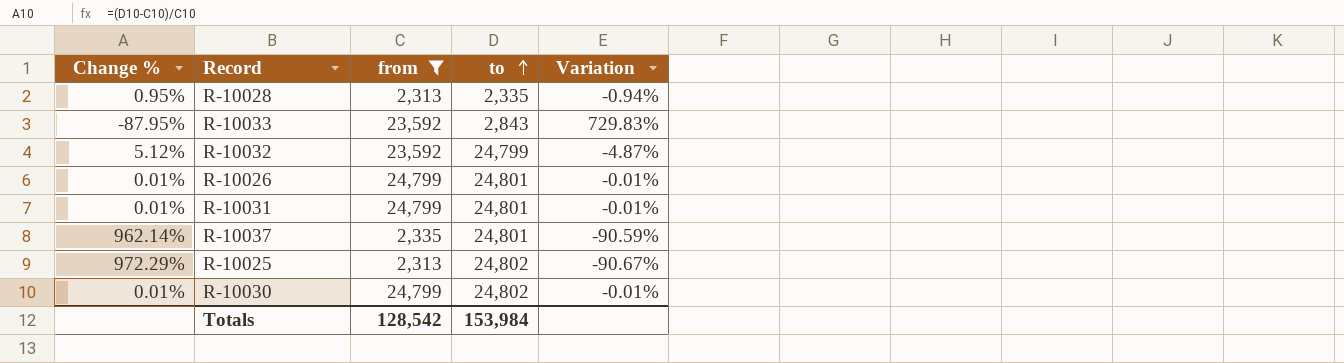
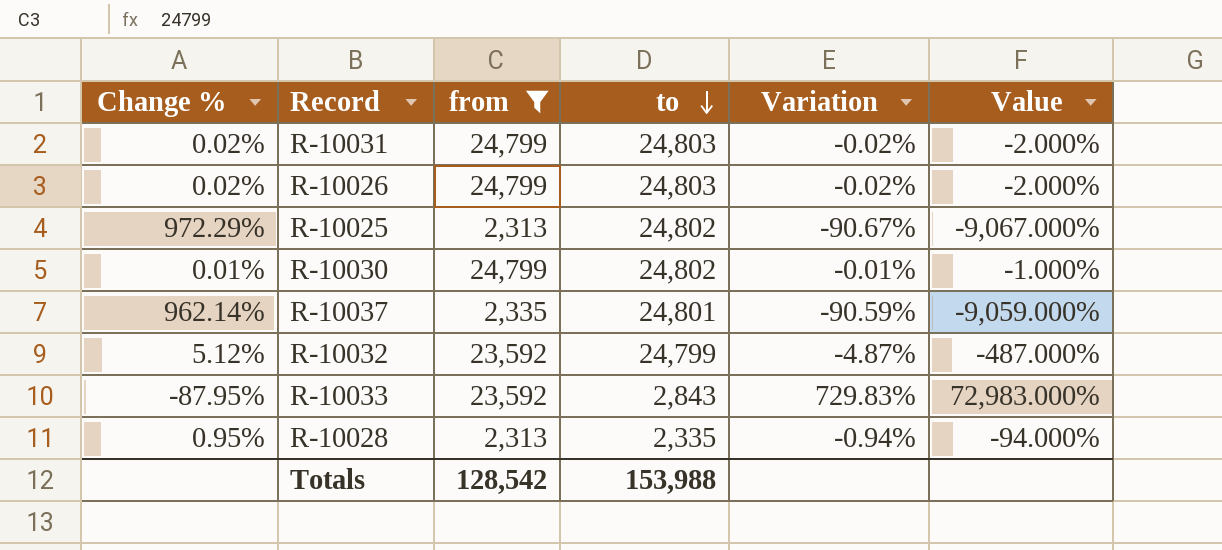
row order: to ascending -> to descending
column Value | formula: none -> [Variation] * 100
R-10031 | Change %: 0.01% -> 0.02%
R-10031 | to: 24,801 -> 24,803
R-10031 | Variation: -0.01% -> -0.02%
R-10026 | Change %: 0.01% -> 0.02%
R-10026 | to: 24,801 -> 24,803
R-10026 | Variation: -0.01% -> -0.02%
Totals | to: 153,984 -> 153,988

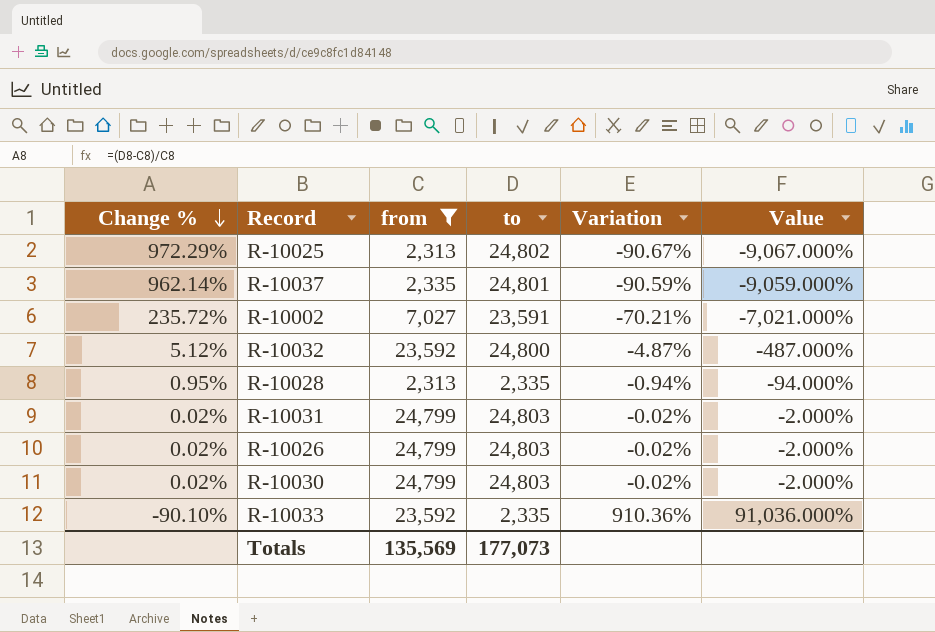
row order: to descending -> Change % descending
row R-10002: none -> 235.72% | 7,027 | 23,591 | -70.21% | -7,021.000%
R-10032 | to: 24,799 -> 24,800
R-10030 | Change %: 0.01% -> 0.02%
R-10030 | to: 24,802 -> 24,803
R-10030 | Variation: -0.01% -> -0.02%
R-10030 | Value: -1.000% -> -2.000%
R-10033 | Change %: -87.95% -> -90.10%
R-10033 | to: 2,843 -> 2,335
R-10033 | Variation: 729.83% -> 910.36%
R-10033 | Value: 72,983.000% -> 91,036.000%
Totals | from: 128,542 -> 135,569
Totals | to: 153,988 -> 177,073

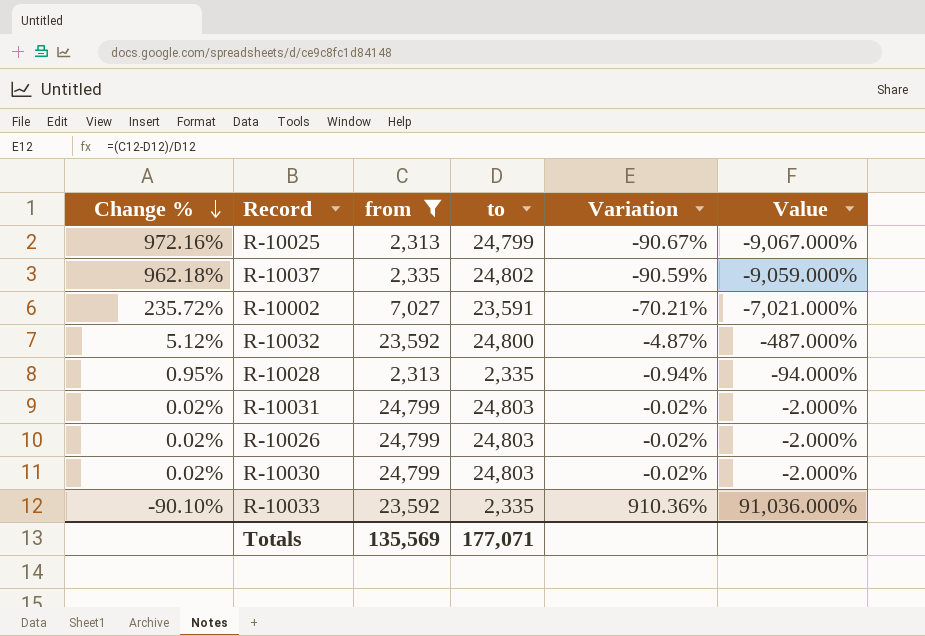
R-10025 | Change %: 972.29% -> 972.16%
R-10025 | to: 24,802 -> 24,799
R-10037 | Change %: 962.14% -> 962.18%
R-10037 | to: 24,801 -> 24,802
Totals | to: 177,073 -> 177,071

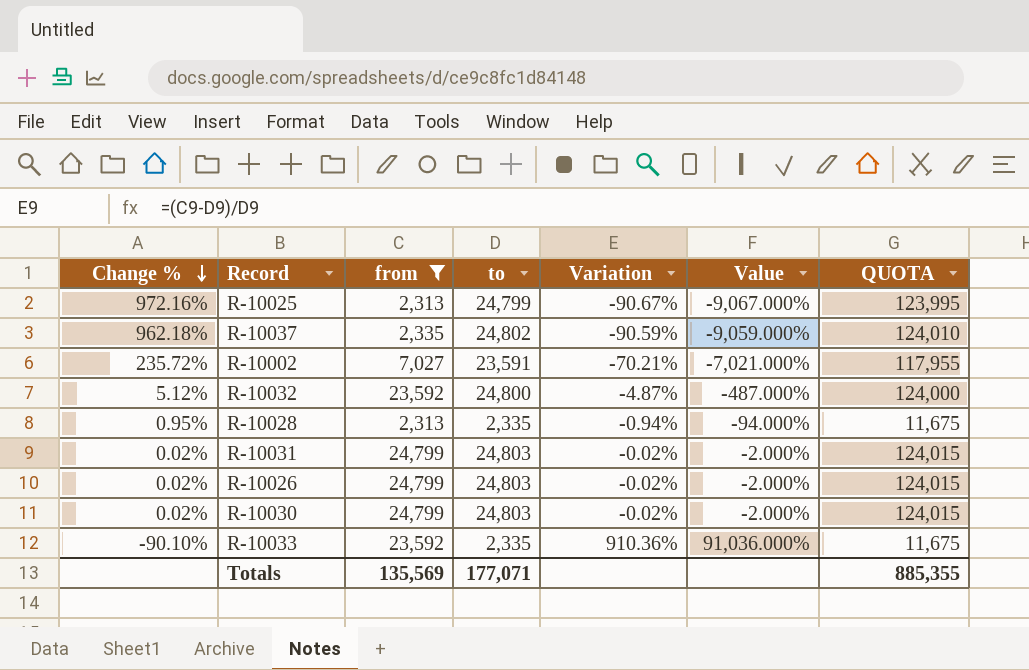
column QUOTA | formula: none -> [to] * 5

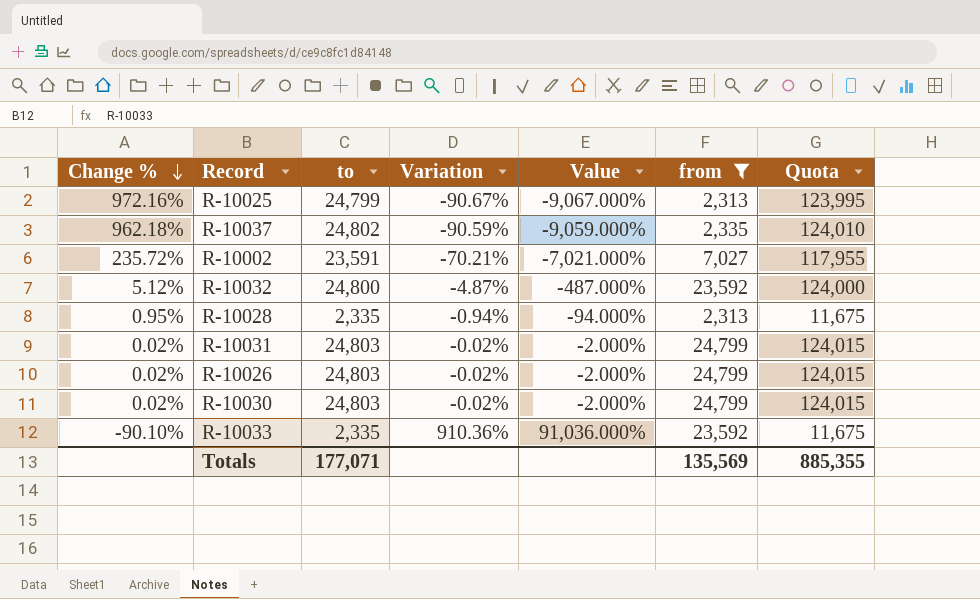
column from | position: 3 -> 6
column name: QUOTA -> Quota

